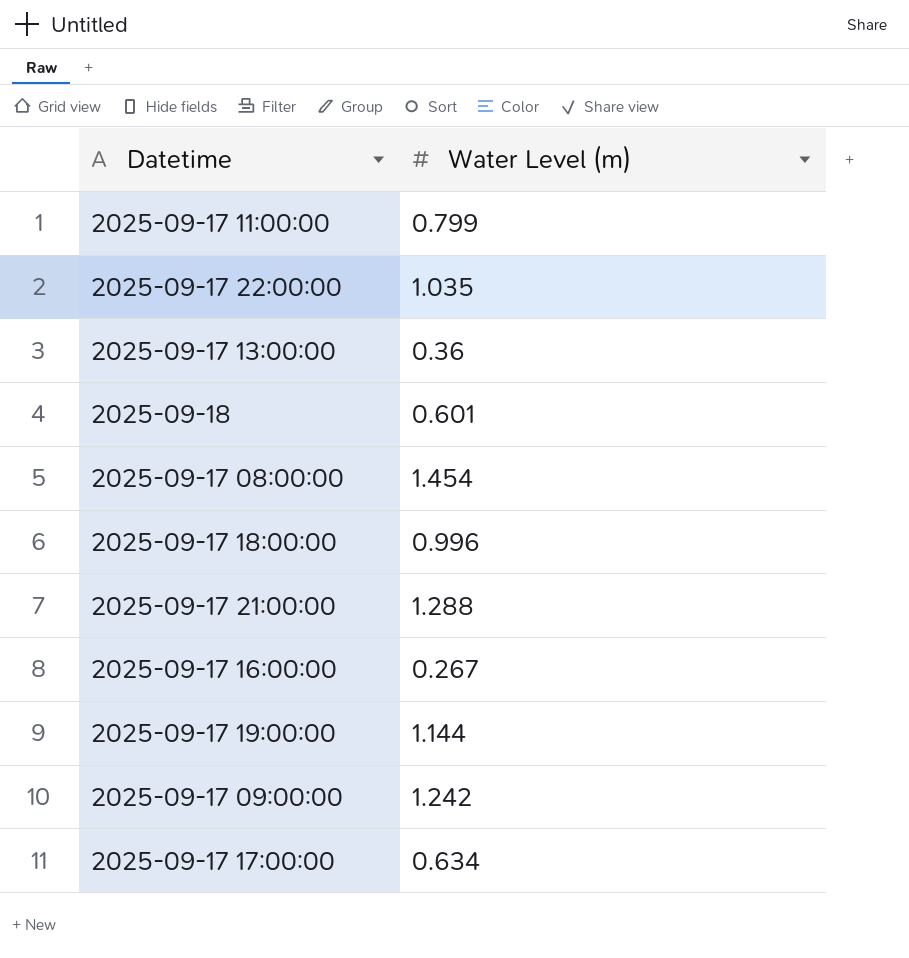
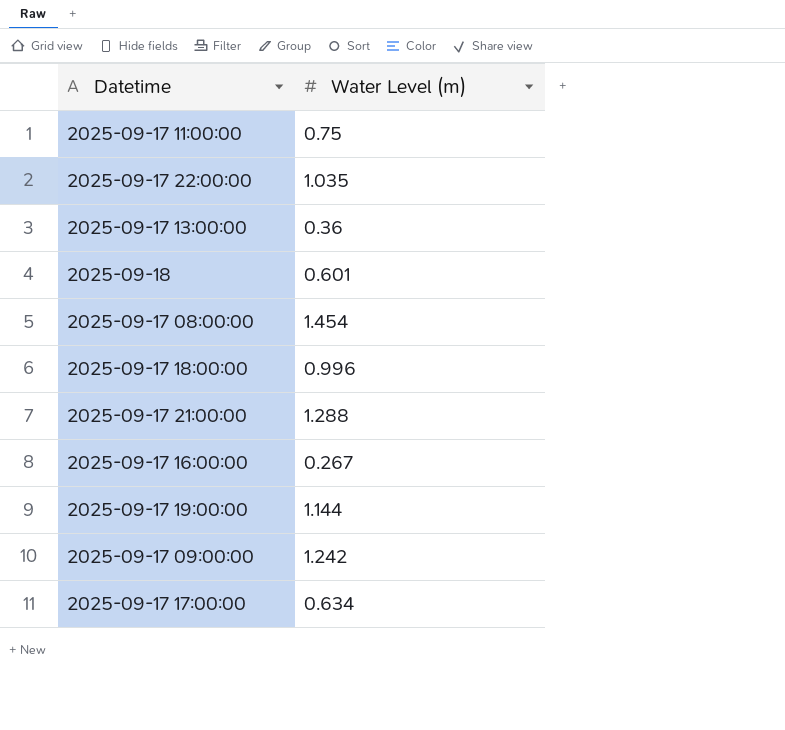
2025-09-17 11:00:00 | Water Level (m): 0.799 -> 0.75

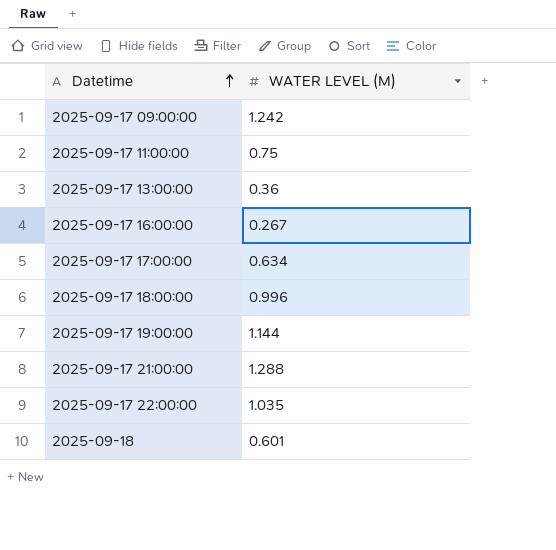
row order: none -> Datetime ascending
column name: Water Level (m) -> WATER LEVEL (M)
row 2025-09-17 08:00:00: 1.454 -> none

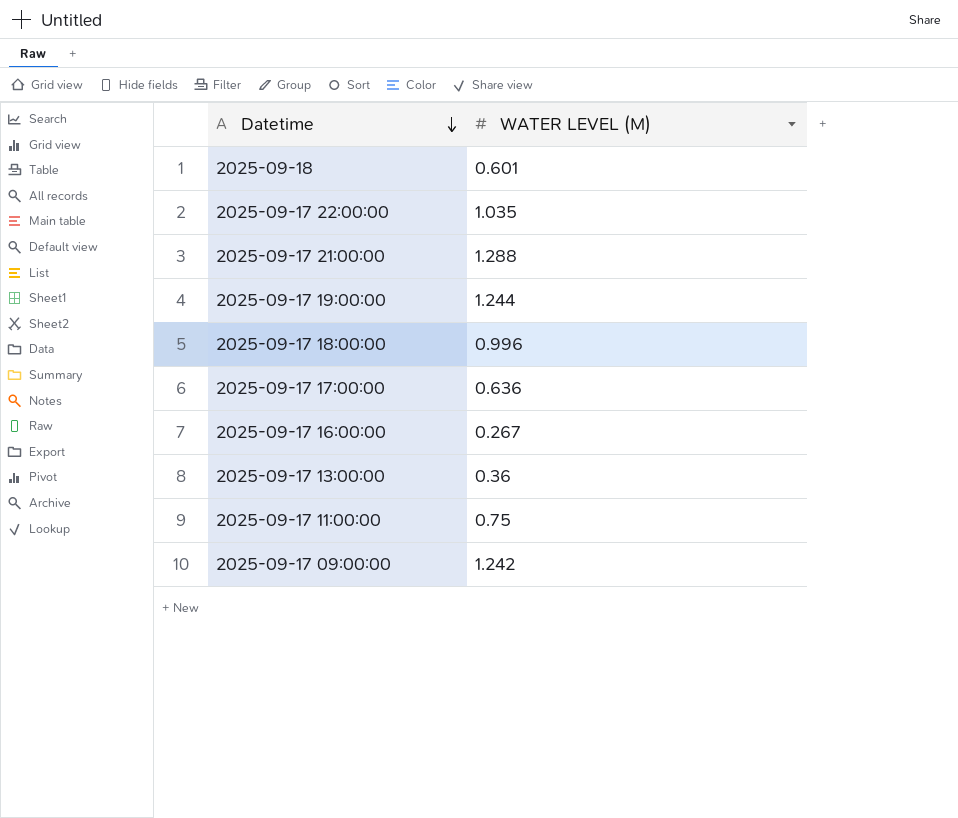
row order: Datetime ascending -> Datetime descending
2025-09-17 19:00:00 | WATER LEVEL (M): 1.144 -> 1.244
2025-09-17 17:00:00 | WATER LEVEL (M): 0.634 -> 0.636

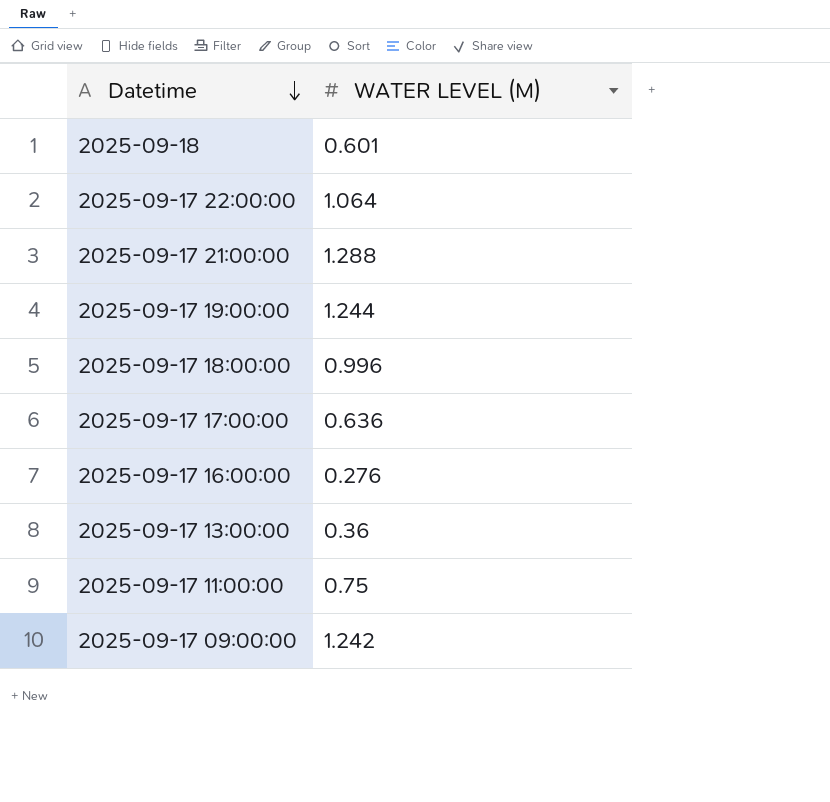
2025-09-17 22:00:00 | WATER LEVEL (M): 1.035 -> 1.064
2025-09-17 16:00:00 | WATER LEVEL (M): 0.267 -> 0.276

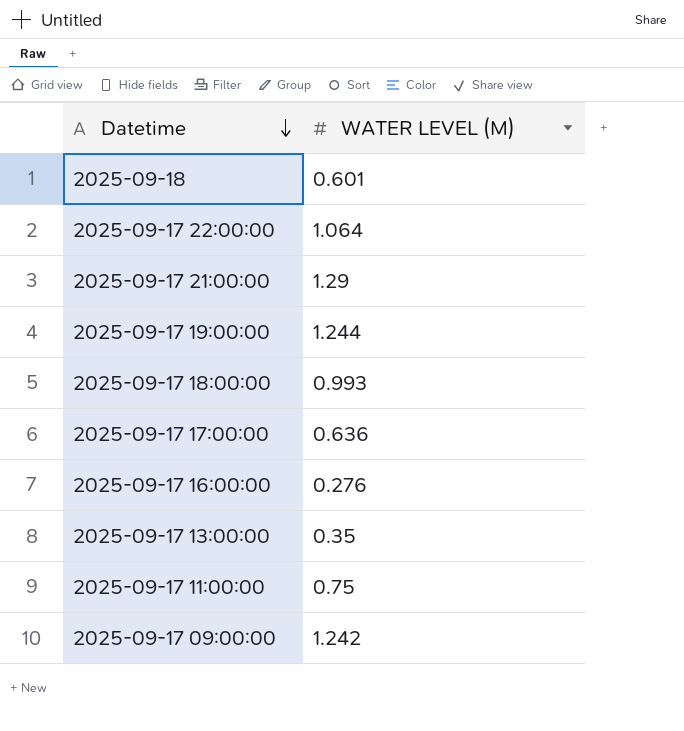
2025-09-17 21:00:00 | WATER LEVEL (M): 1.288 -> 1.29
2025-09-17 18:00:00 | WATER LEVEL (M): 0.996 -> 0.993
2025-09-17 13:00:00 | WATER LEVEL (M): 0.36 -> 0.35

